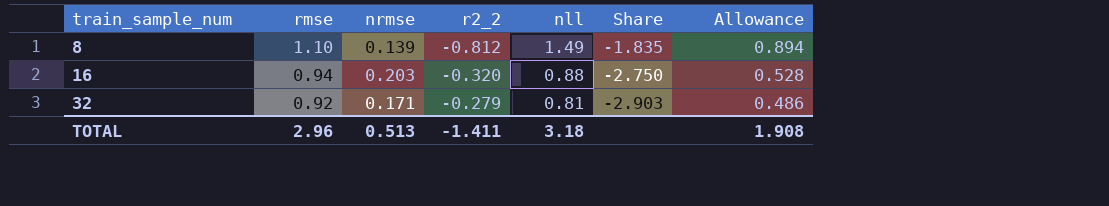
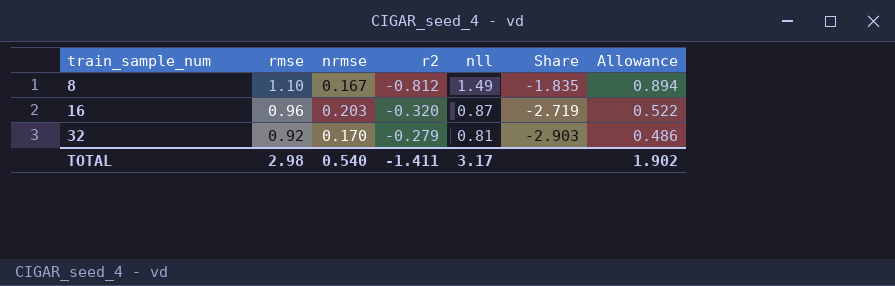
column name: r2_2 -> r2
8 | nrmse: 0.139 -> 0.167
16 | rmse: 0.94 -> 0.96
16 | nll: 0.88 -> 0.87
16 | Share: -2.750 -> -2.719
16 | Allowance: 0.528 -> 0.522
32 | nrmse: 0.171 -> 0.170
TOTAL | rmse: 2.96 -> 2.98
TOTAL | nrmse: 0.513 -> 0.540
TOTAL | nll: 3.18 -> 3.17
TOTAL | Allowance: 1.908 -> 1.902

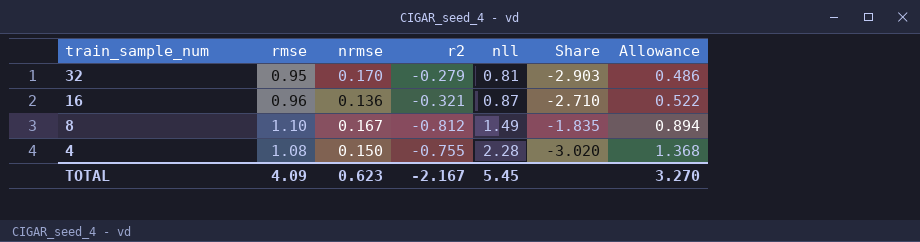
row order: train_sample_num ascending -> train_sample_num descending
32 | rmse: 0.92 -> 0.95
16 | nrmse: 0.203 -> 0.136
16 | r2: -0.320 -> -0.321
16 | Share: -2.719 -> -2.710
row 4: none -> 1.08 | 0.150 | -0.755 | 2.28 | -3.020 | 1.368
TOTAL | rmse: 2.98 -> 4.09
TOTAL | nrmse: 0.540 -> 0.623
TOTAL | r2: -1.411 -> -2.167
TOTAL | nll: 3.17 -> 5.45
TOTAL | Allowance: 1.902 -> 3.270

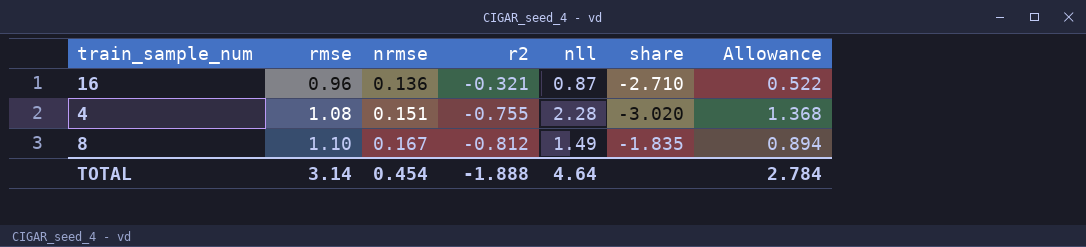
row order: train_sample_num descending -> rmse ascending
column name: Share -> share
row 32: 0.95 | 0.170 | -0.279 | 0.81 | -2.903 | 0.486 -> none
4 | nrmse: 0.150 -> 0.151
TOTAL | rmse: 4.09 -> 3.14
TOTAL | nrmse: 0.623 -> 0.454
TOTAL | r2: -2.167 -> -1.888
TOTAL | nll: 5.45 -> 4.64
TOTAL | Allowance: 3.270 -> 2.784

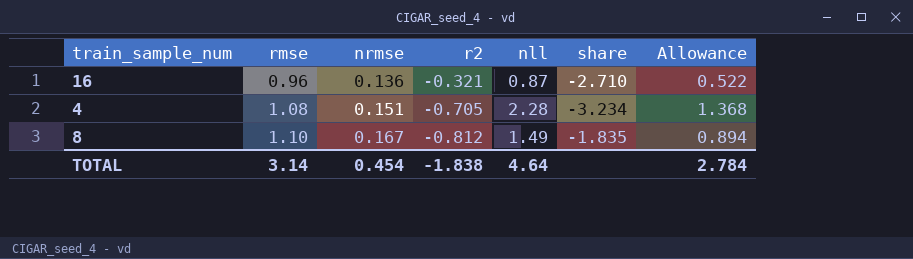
4 | r2: -0.755 -> -0.705
4 | share: -3.020 -> -3.234
TOTAL | r2: -1.888 -> -1.838

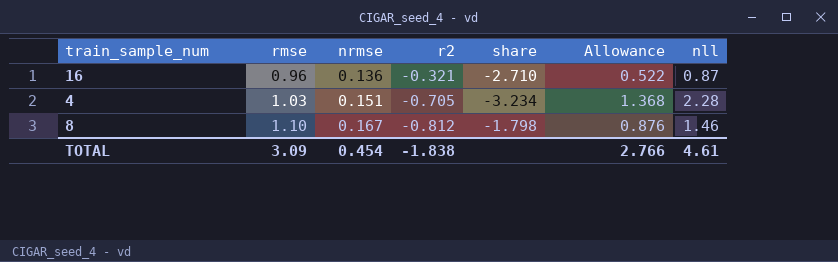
column nll | position: 5 -> 7
4 | rmse: 1.08 -> 1.03
8 | share: -1.835 -> -1.798
8 | Allowance: 0.894 -> 0.876
8 | nll: 1.49 -> 1.46
TOTAL | rmse: 3.14 -> 3.09
TOTAL | Allowance: 2.784 -> 2.766
TOTAL | nll: 4.64 -> 4.61

